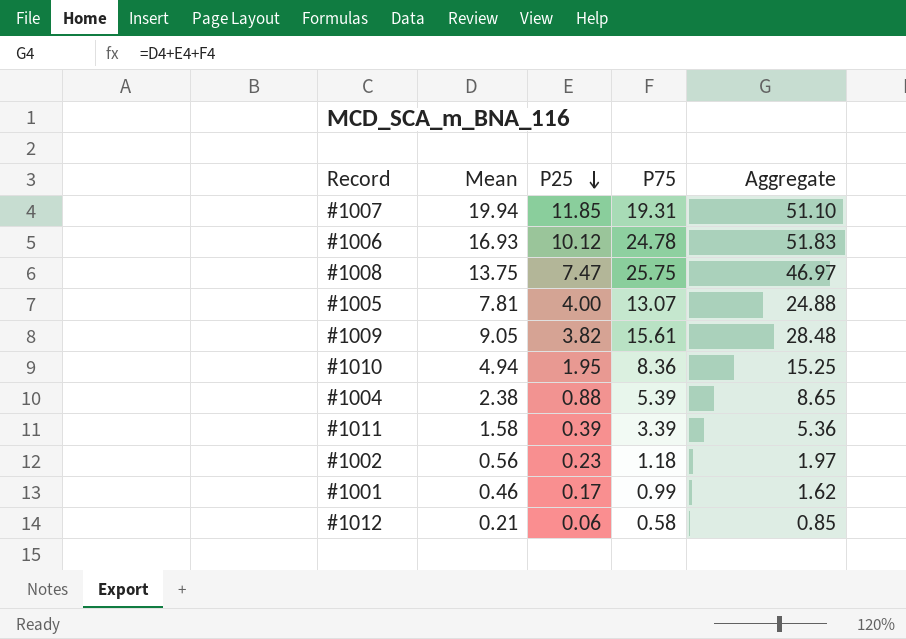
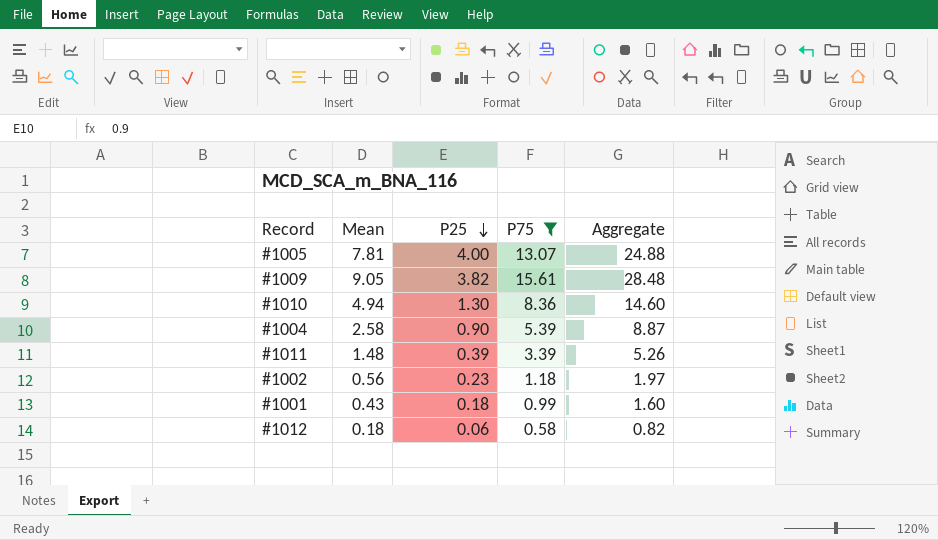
filter: none -> P75 <= 15.61
#1010 | P25: 1.95 -> 1.30
#1010 | Aggregate: 15.25 -> 14.60
#1004 | Mean: 2.38 -> 2.58
#1004 | P25: 0.88 -> 0.90
#1004 | Aggregate: 8.65 -> 8.87
#1011 | Mean: 1.58 -> 1.48
#1011 | Aggregate: 5.36 -> 5.26
#1001 | Mean: 0.46 -> 0.43
#1001 | P25: 0.17 -> 0.18
#1001 | Aggregate: 1.62 -> 1.60
#1012 | Mean: 0.21 -> 0.18
#1012 | Aggregate: 0.85 -> 0.82

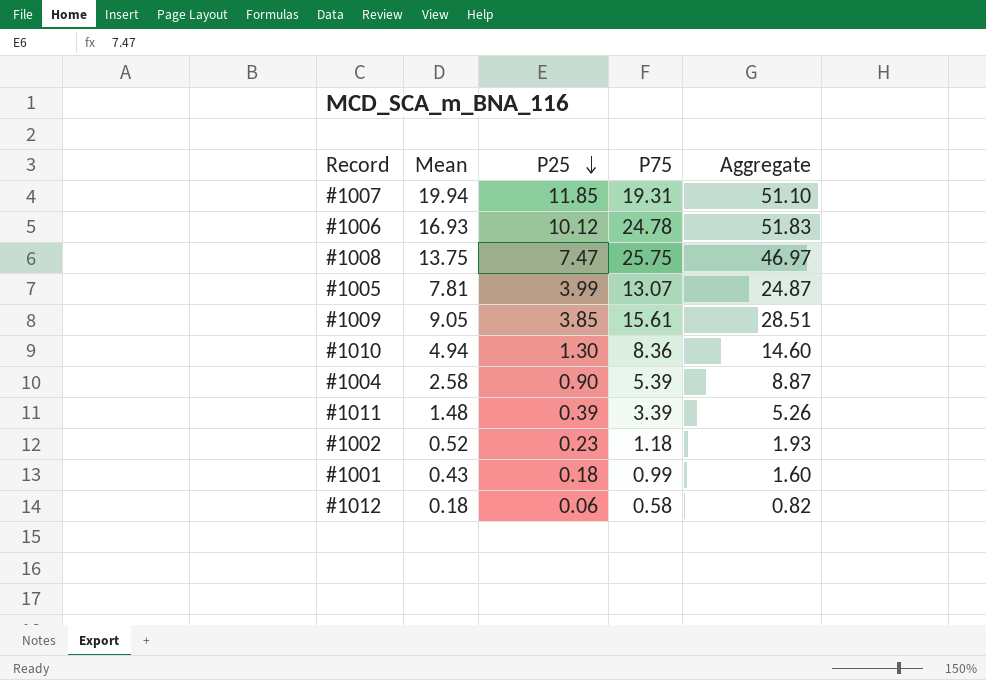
filter: P75 <= 15.61 -> none
#1005 | P25: 4.00 -> 3.99
#1005 | Aggregate: 24.88 -> 24.87
#1009 | P25: 3.82 -> 3.85
#1009 | Aggregate: 28.48 -> 28.51
#1002 | Mean: 0.56 -> 0.52
#1002 | Aggregate: 1.97 -> 1.93

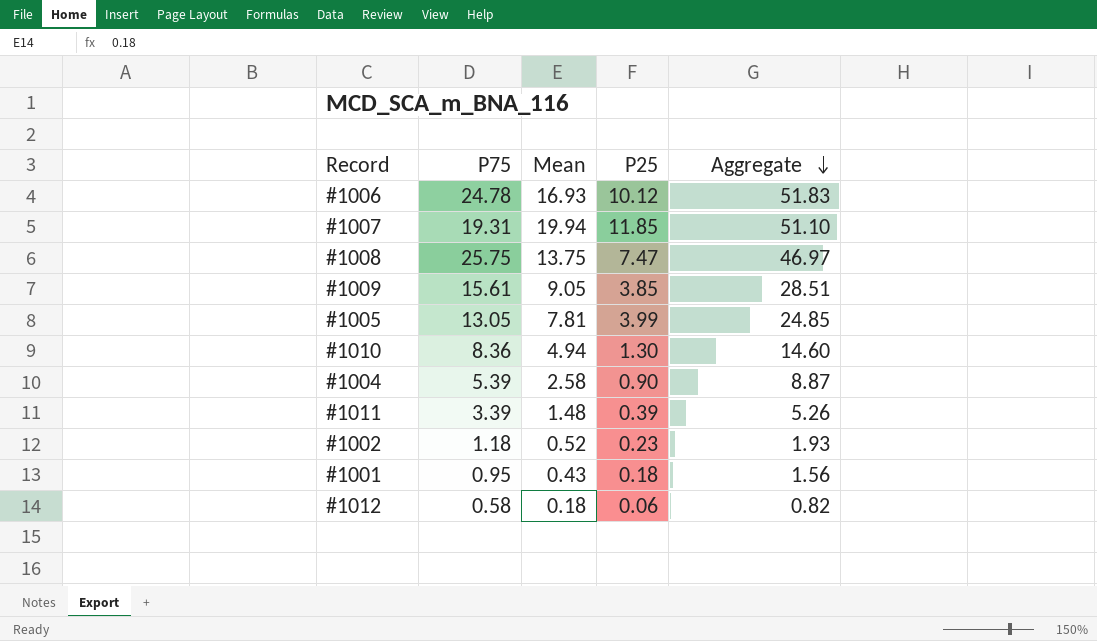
row order: P25 descending -> Aggregate descending
column P75 | position: 4 -> 2
#1005 | P75: 13.07 -> 13.05
#1005 | Aggregate: 24.87 -> 24.85
#1001 | P75: 0.99 -> 0.95
#1001 | Aggregate: 1.60 -> 1.56

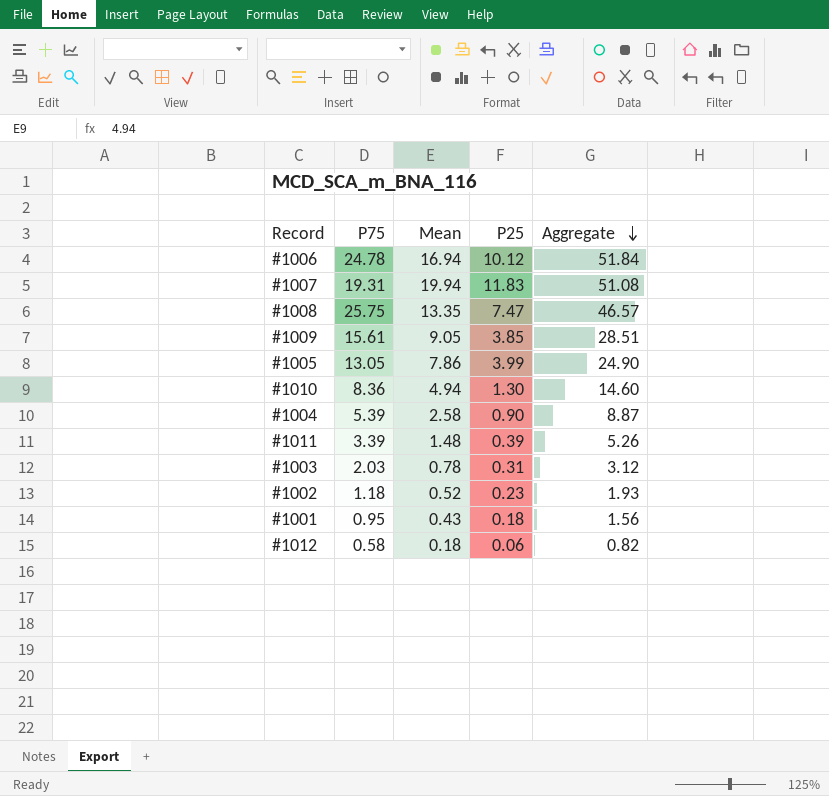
#1006 | Mean: 16.93 -> 16.94
#1006 | Aggregate: 51.83 -> 51.84
#1007 | P25: 11.85 -> 11.83
#1007 | Aggregate: 51.10 -> 51.08
#1008 | Mean: 13.75 -> 13.35
#1008 | Aggregate: 46.97 -> 46.57
#1005 | Mean: 7.81 -> 7.86
#1005 | Aggregate: 24.85 -> 24.90
row #1003: none -> 2.03 | 0.78 | 0.31 | 3.12

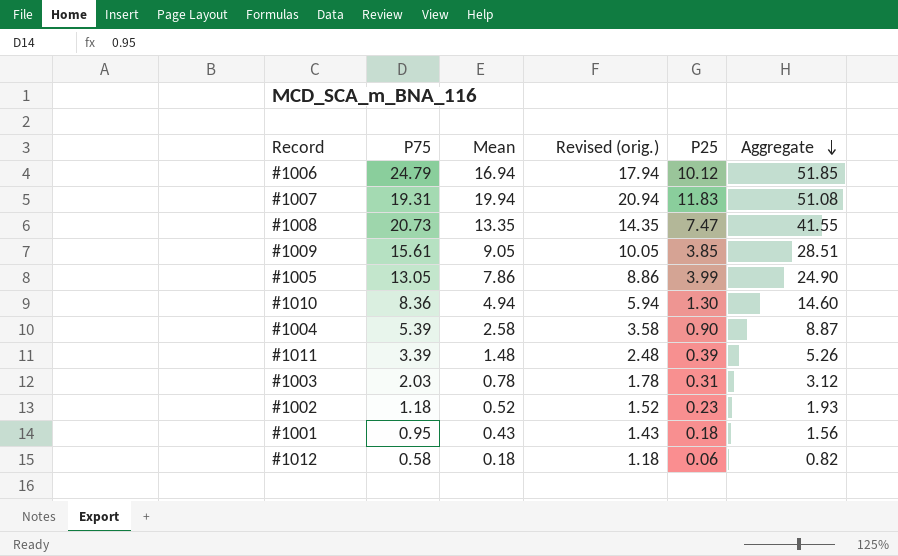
column Revised (orig.) | formula: none -> [Mean] + 1
#1006 | P75: 24.78 -> 24.79
#1006 | Aggregate: 51.84 -> 51.85
#1008 | P75: 25.75 -> 20.73
#1008 | Aggregate: 46.57 -> 41.55

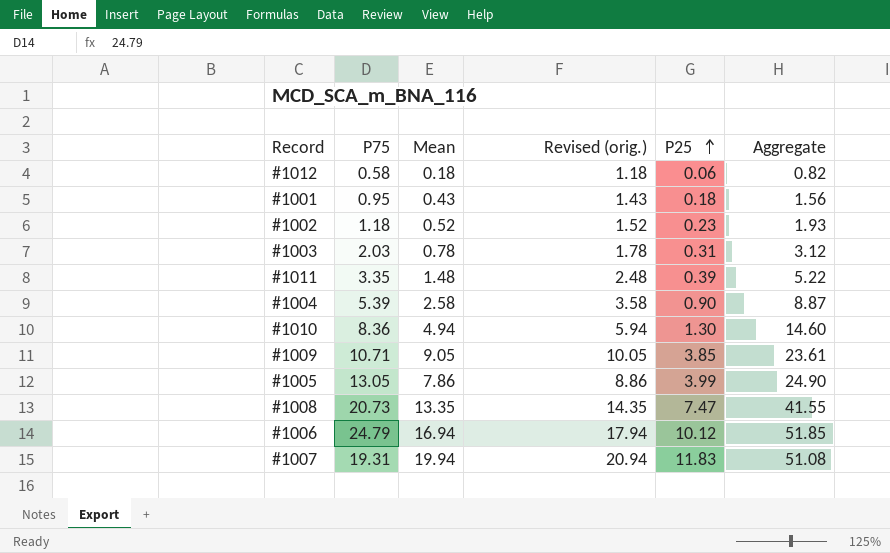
row order: Aggregate descending -> P25 ascending
#1011 | P75: 3.39 -> 3.35
#1011 | Aggregate: 5.26 -> 5.22
#1009 | P75: 15.61 -> 10.71
#1009 | Aggregate: 28.51 -> 23.61

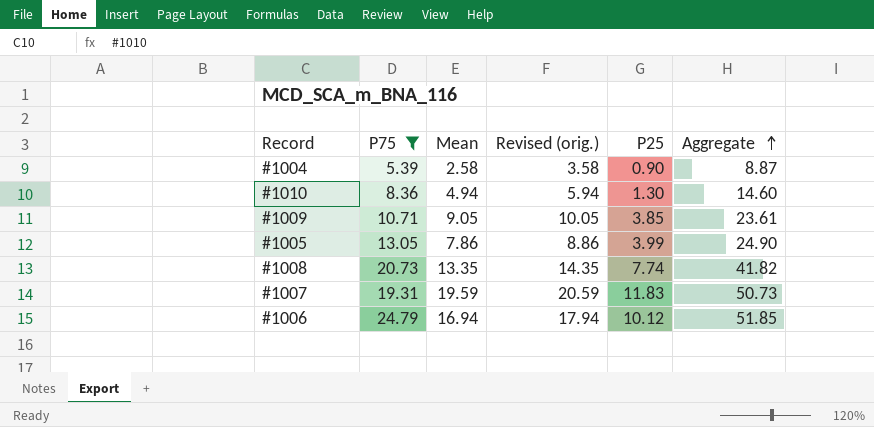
filter: none -> P75 >= 5.39
row order: P25 ascending -> Aggregate ascending
#1008 | P25: 7.47 -> 7.74
#1008 | Aggregate: 41.55 -> 41.82
#1007 | Mean: 19.94 -> 19.59
#1007 | Revised (orig.): 20.94 -> 20.59
#1007 | Aggregate: 51.08 -> 50.73

